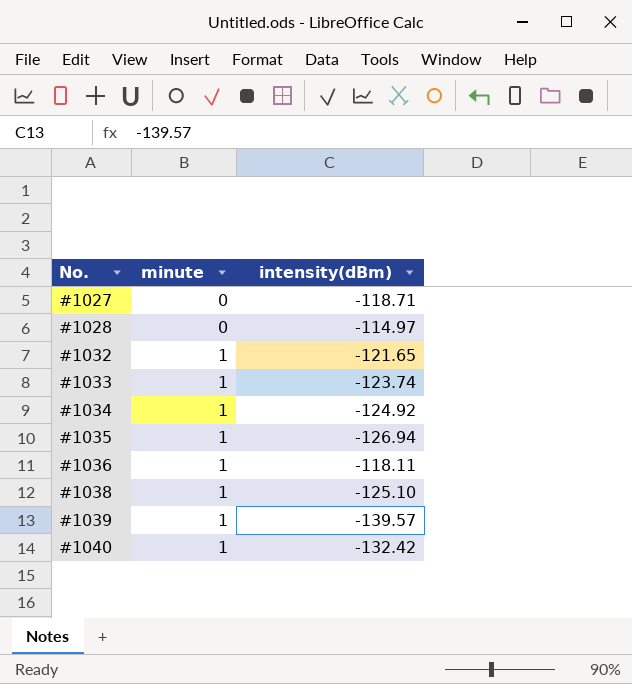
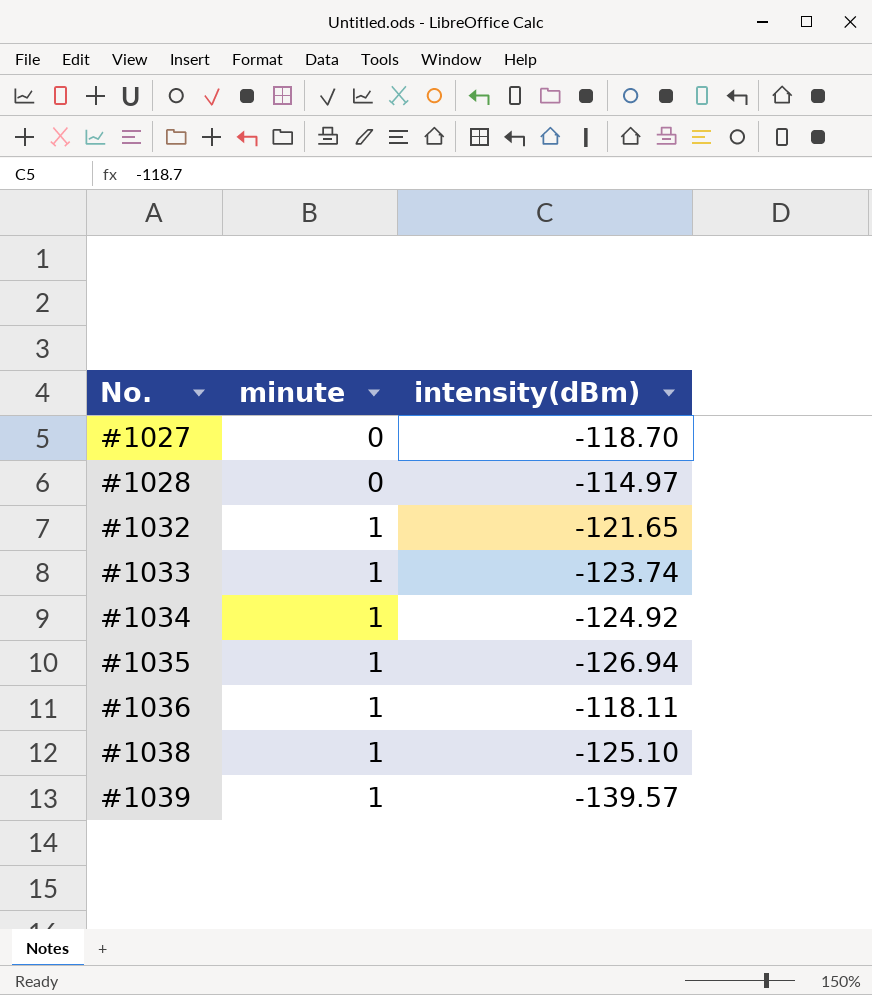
row #1040: 1 | -132.42 -> none
#1027 | intensity(dBm): -118.71 -> -118.70

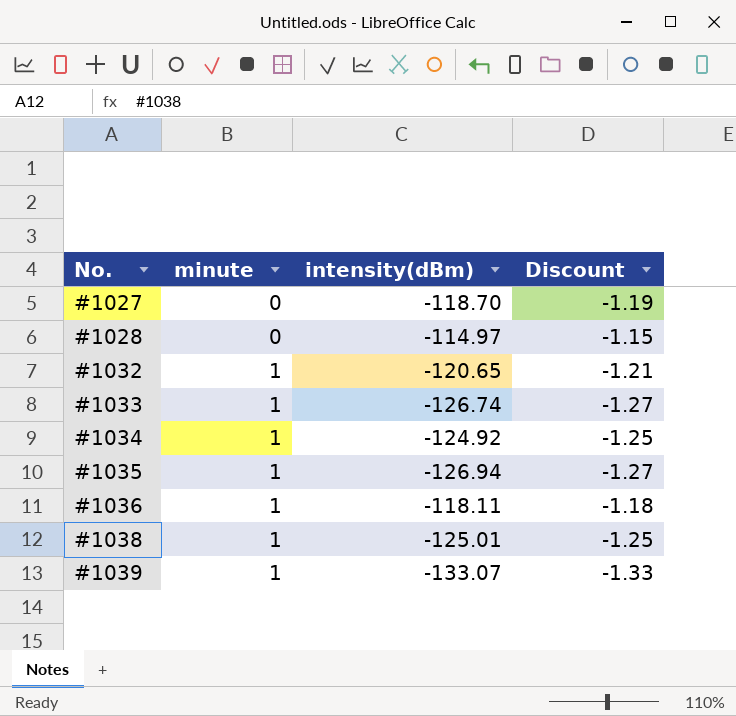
column Discount | formula: none -> [intensity(dBm)] * 0.01
#1032 | intensity(dBm): -121.65 -> -120.65
#1033 | intensity(dBm): -123.74 -> -126.74
#1038 | intensity(dBm): -125.10 -> -125.01
#1039 | intensity(dBm): -139.57 -> -133.07

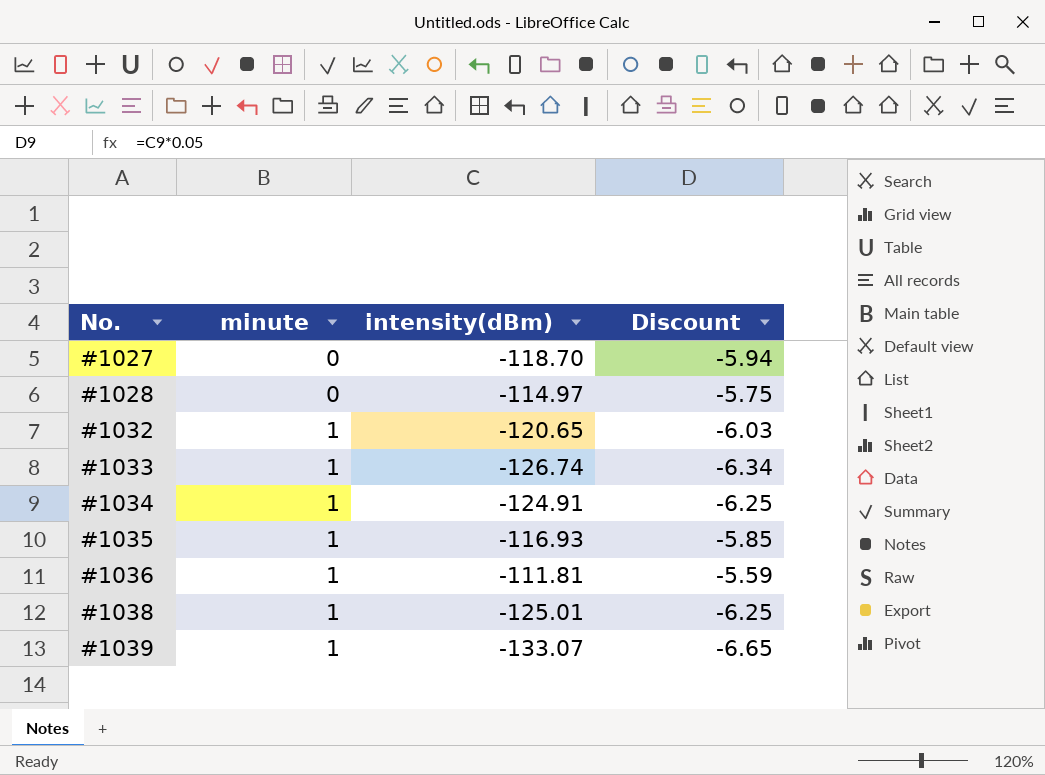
column Discount | formula: [intensity(dBm)] * 0.01 -> [intensity(dBm)] * 0.05
#1034 | intensity(dBm): -124.92 -> -124.91
#1035 | intensity(dBm): -126.94 -> -116.93
#1036 | intensity(dBm): -118.11 -> -111.81

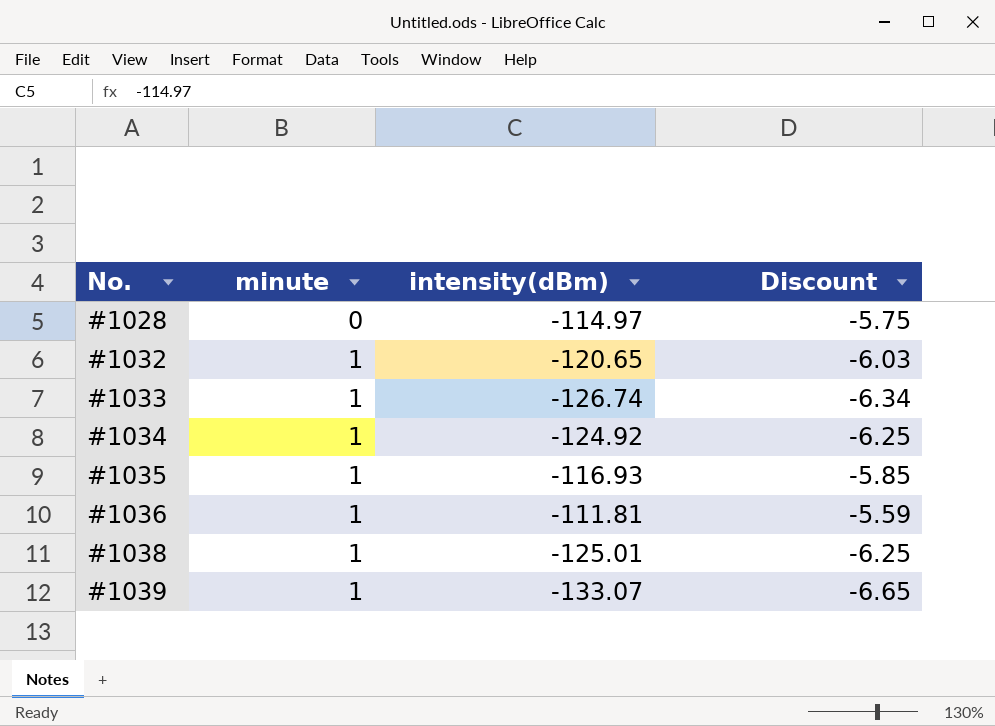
row #1027: 0 | -118.70 | -5.94 -> none
#1034 | intensity(dBm): -124.91 -> -124.92

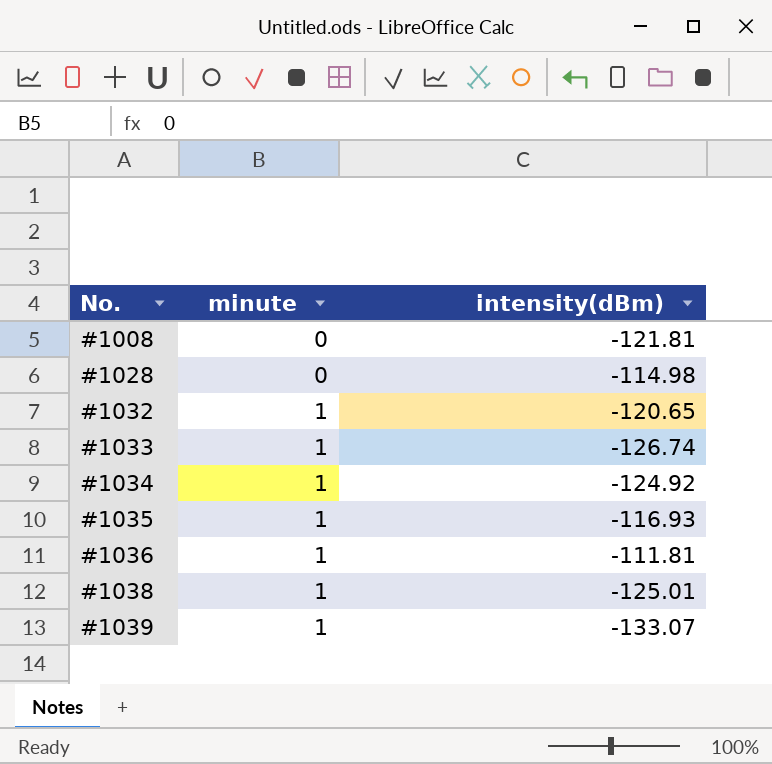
column Discount | formula: [intensity(dBm)] * 0.05 -> none
row #1008: none -> 0 | -121.81
#1028 | intensity(dBm): -114.97 -> -114.98

